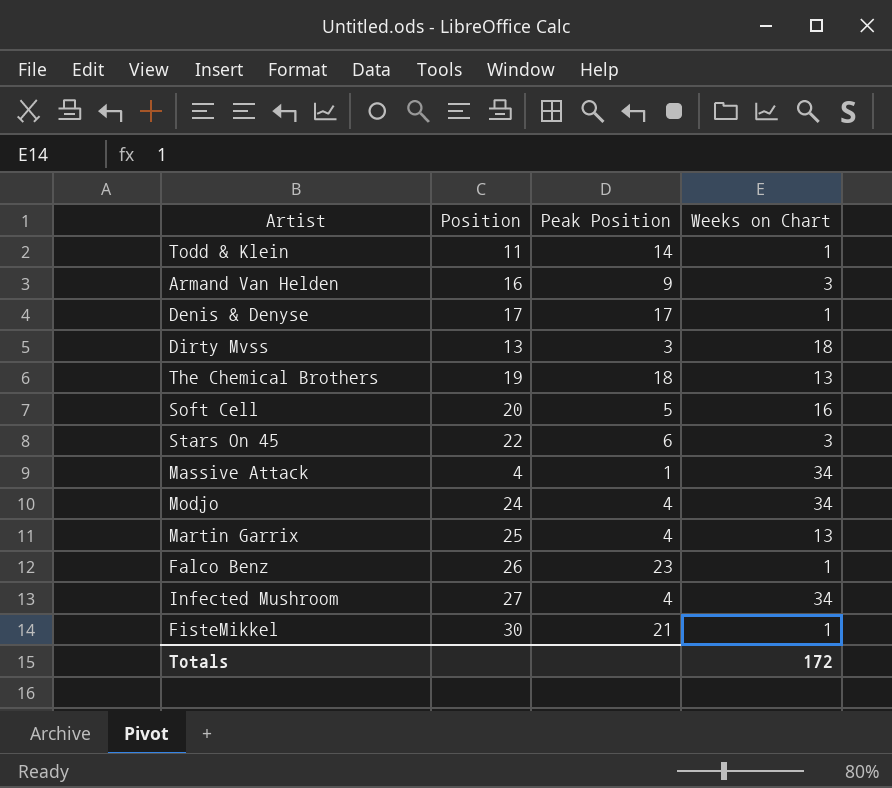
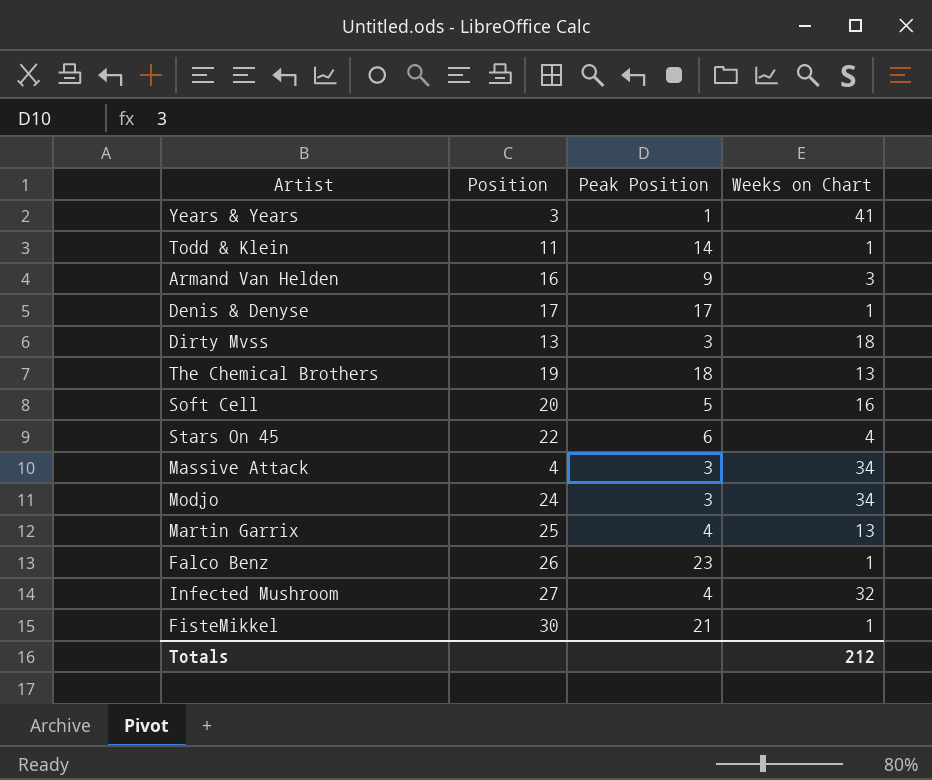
row Years & Years: none -> 3 | 1 | 41
Stars On 45 | Weeks on Chart: 3 -> 4
Massive Attack | Peak Position: 1 -> 3
Modjo | Peak Position: 4 -> 3
Infected Mushroom | Weeks on Chart: 34 -> 32
Totals | Weeks on Chart: 172 -> 212

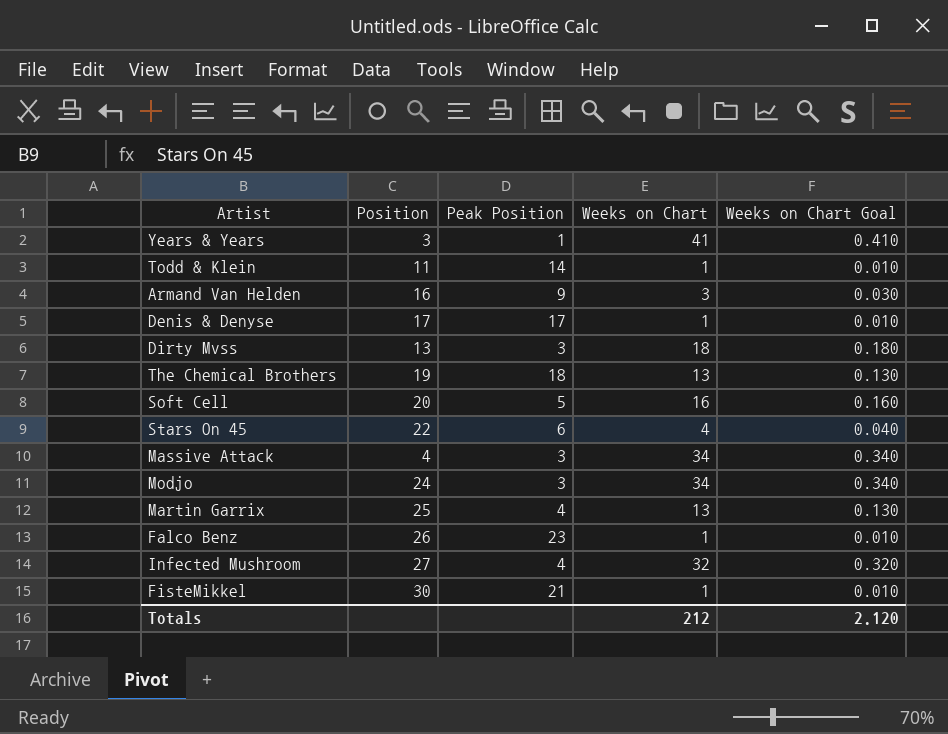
column Weeks on Chart Goal | formula: none -> [Weeks on Chart] * 0.01

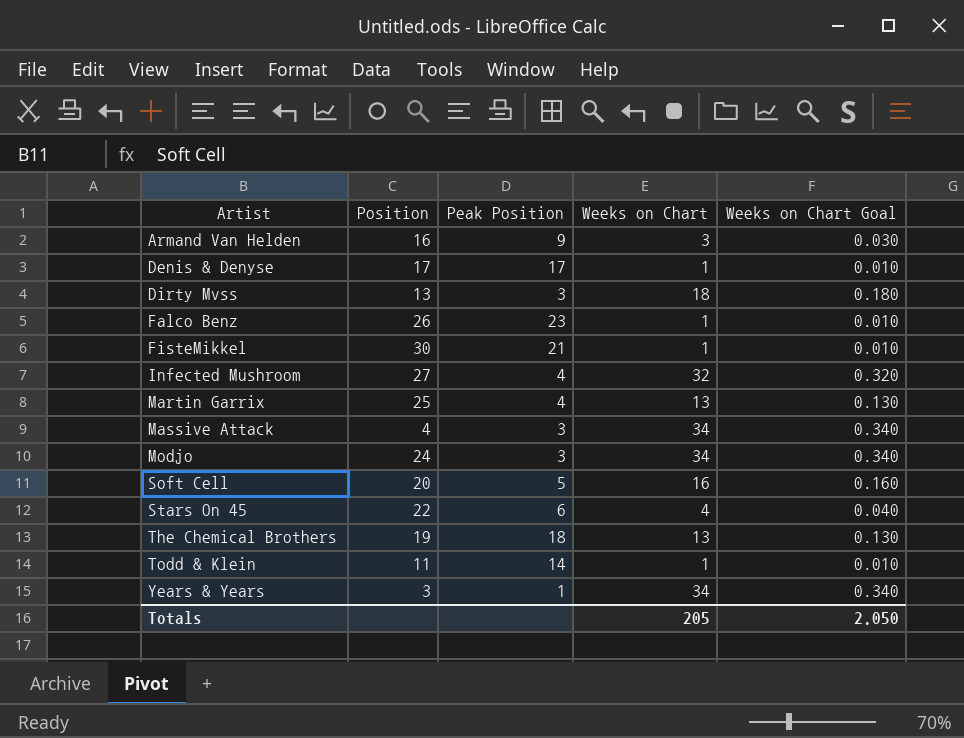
row order: none -> Artist ascending
Years & Years | Weeks on Chart: 41 -> 34
Years & Years | Weeks on Chart Goal: 0.410 -> 0.340
Totals | Weeks on Chart: 212 -> 205
Totals | Weeks on Chart Goal: 2.120 -> 2.050

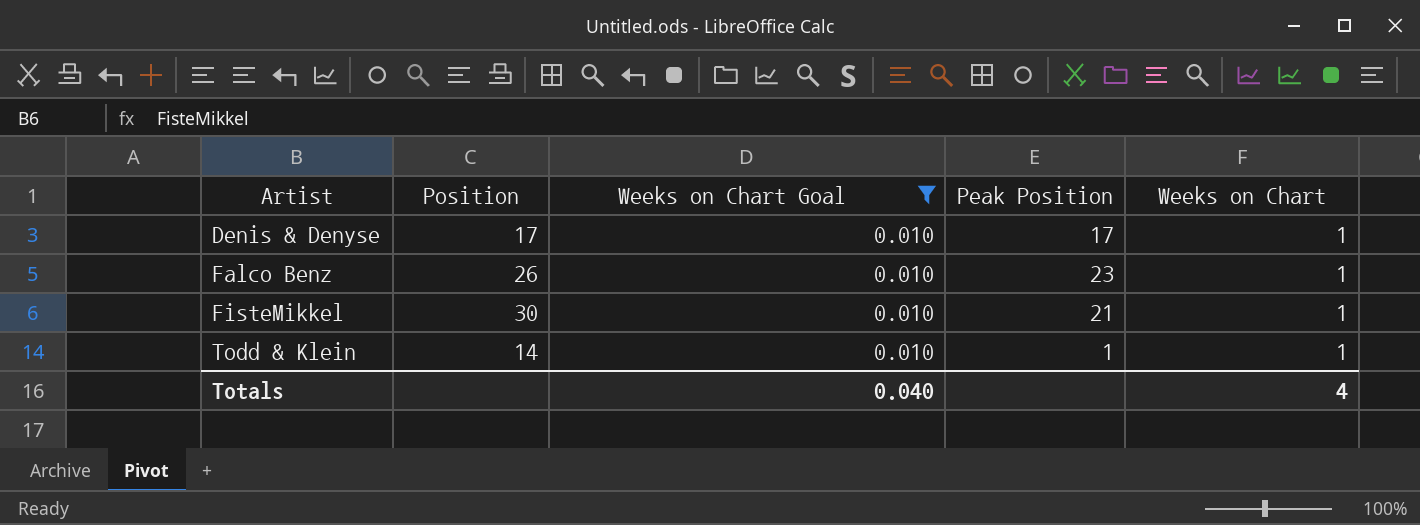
filter: none -> Weeks on Chart Goal = 0.010
column Weeks on Chart Goal | position: 5 -> 3
Todd & Klein | Position: 11 -> 14
Todd & Klein | Peak Position: 14 -> 1
Totals | Weeks on Chart Goal: 2.050 -> 0.040
Totals | Weeks on Chart: 205 -> 4

